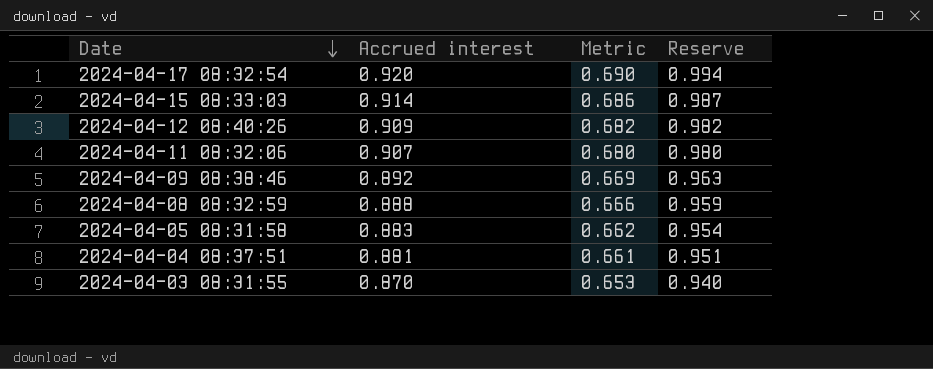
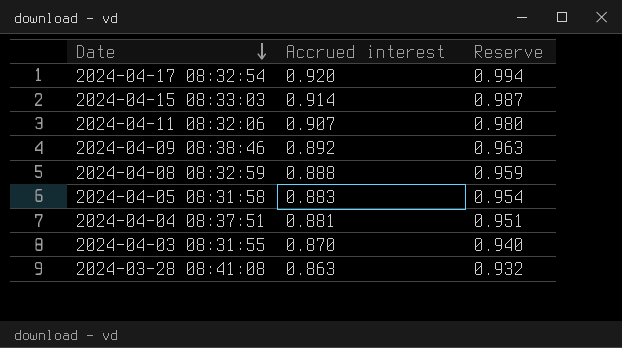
column Metric | formula: [Accrued interest] * 0.75 -> none
row 2024-04-12 08:40:26: 0.909 | 0.682 | 0.982 -> none
row 2024-03-28 08:41:08: none -> 0.863 | 0.932

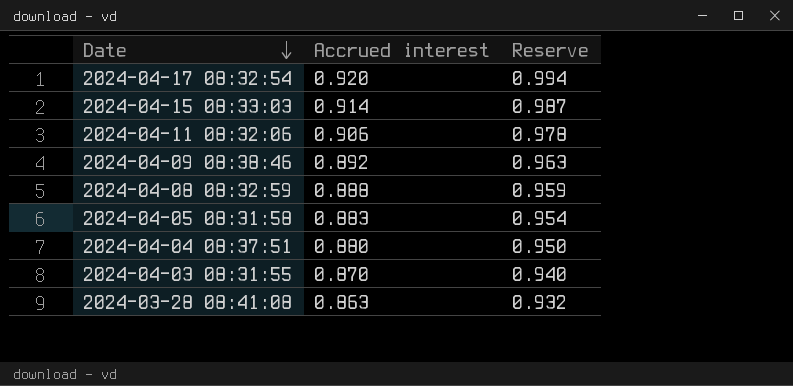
2024-04-11 08:32:06 | Accrued interest: 0.907 -> 0.906
2024-04-11 08:32:06 | Reserve: 0.980 -> 0.978
2024-04-04 08:37:51 | Accrued interest: 0.881 -> 0.880
2024-04-04 08:37:51 | Reserve: 0.951 -> 0.950

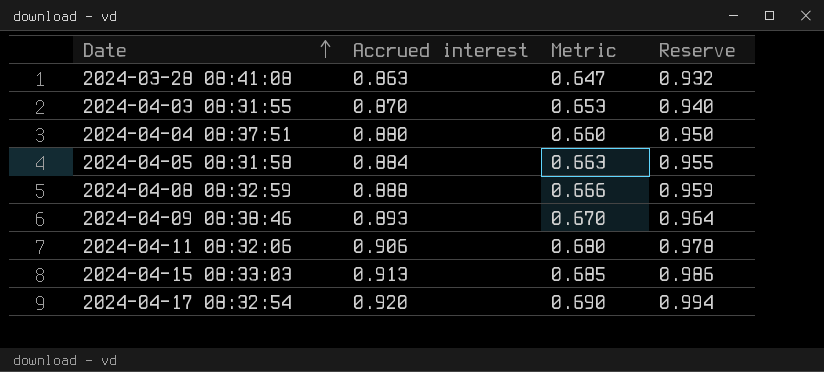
row order: Date descending -> Date ascending
column Metric | formula: none -> [Accrued interest] * 0.75
2024-04-05 08:31:58 | Accrued interest: 0.883 -> 0.884
2024-04-05 08:31:58 | Reserve: 0.954 -> 0.955
2024-04-09 08:38:46 | Accrued interest: 0.892 -> 0.893
2024-04-09 08:38:46 | Reserve: 0.963 -> 0.964
2024-04-15 08:33:03 | Accrued interest: 0.914 -> 0.913
2024-04-15 08:33:03 | Reserve: 0.987 -> 0.986

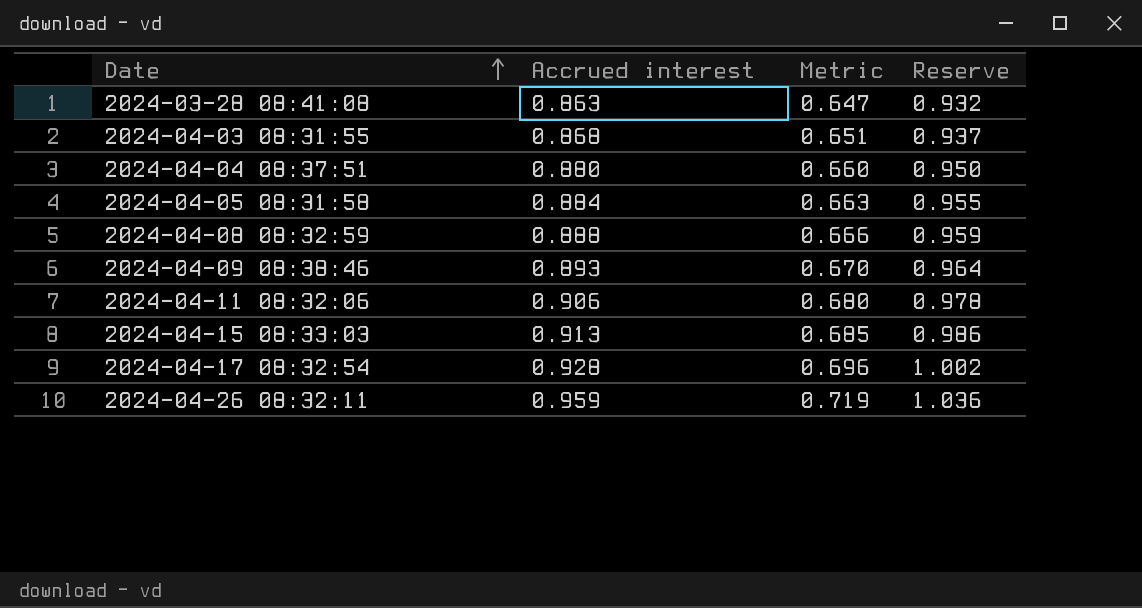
2024-04-03 08:31:55 | Accrued interest: 0.870 -> 0.868
2024-04-03 08:31:55 | Metric: 0.653 -> 0.651
2024-04-03 08:31:55 | Reserve: 0.940 -> 0.937
2024-04-17 08:32:54 | Accrued interest: 0.920 -> 0.928
2024-04-17 08:32:54 | Metric: 0.690 -> 0.696
2024-04-17 08:32:54 | Reserve: 0.994 -> 1.002
row 2024-04-26 08:32:11: none -> 0.959 | 0.719 | 1.036

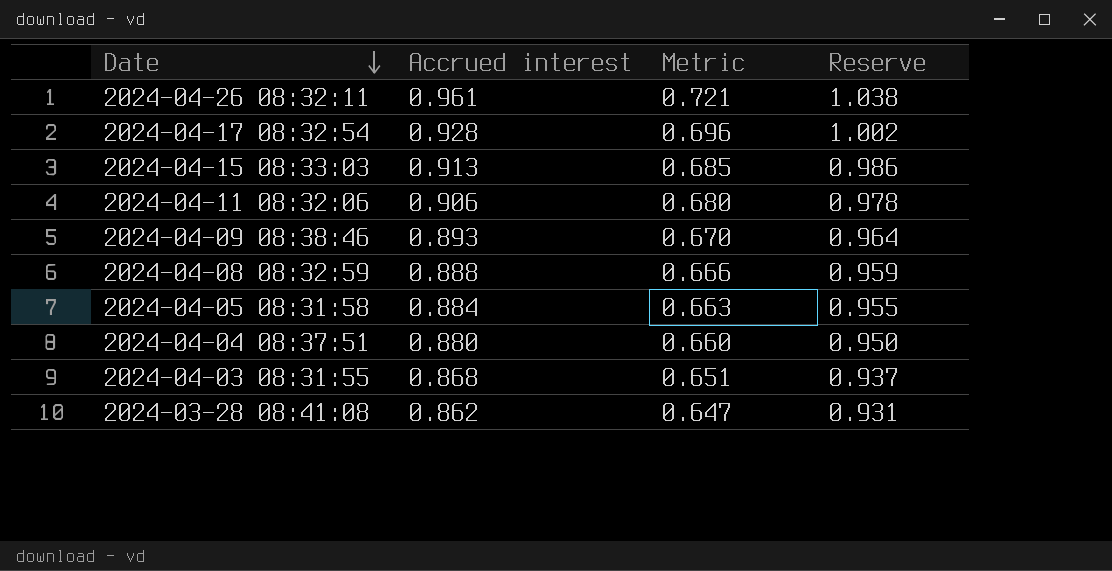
row order: Date ascending -> Date descending
2024-04-26 08:32:11 | Accrued interest: 0.959 -> 0.961
2024-04-26 08:32:11 | Metric: 0.719 -> 0.721
2024-04-26 08:32:11 | Reserve: 1.036 -> 1.038
2024-03-28 08:41:08 | Accrued interest: 0.863 -> 0.862
2024-03-28 08:41:08 | Reserve: 0.932 -> 0.931

